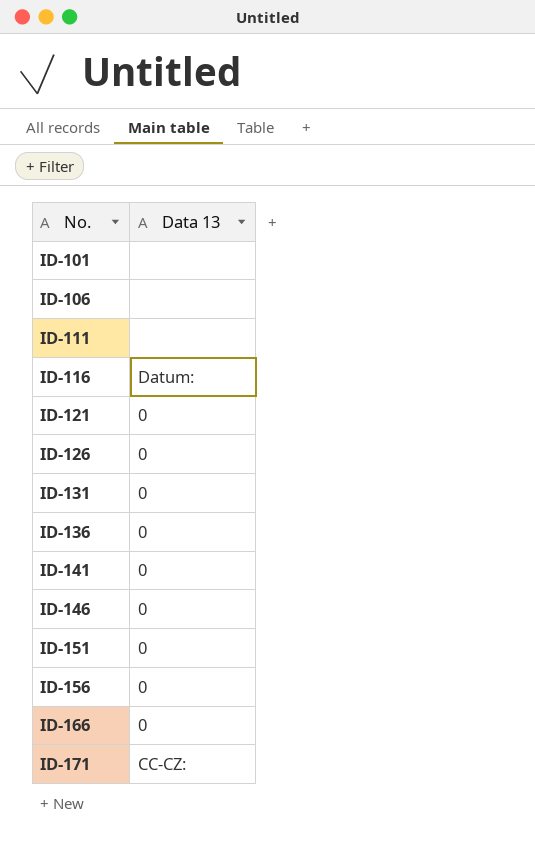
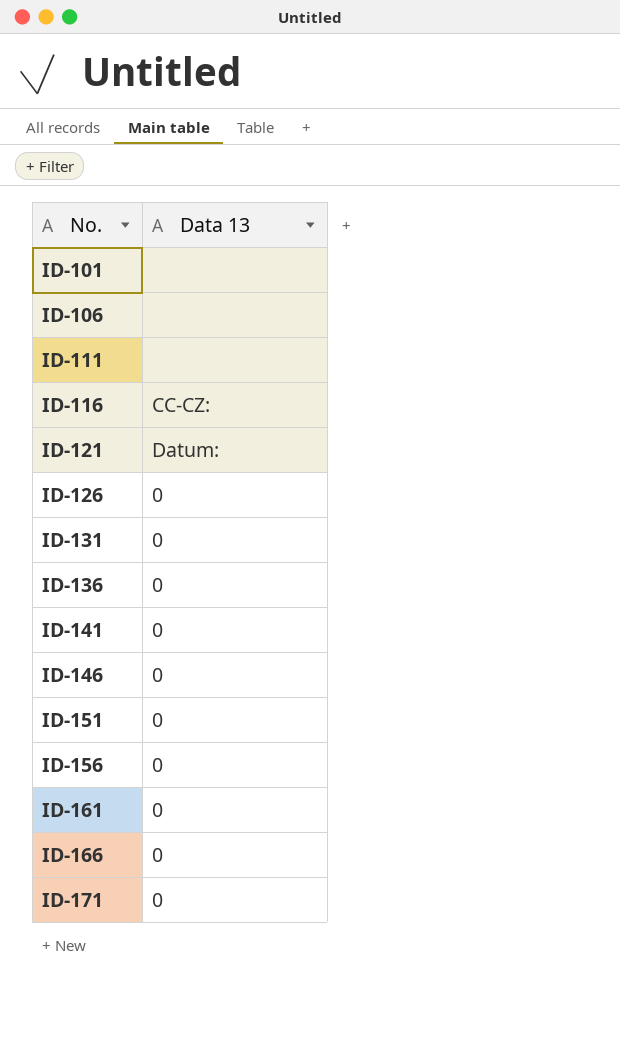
ID-116 | Data 13: Datum: -> CC-CZ:
ID-121 | Data 13: 0 -> Datum:
row ID-161: none -> 0
ID-171 | Data 13: CC-CZ: -> 0

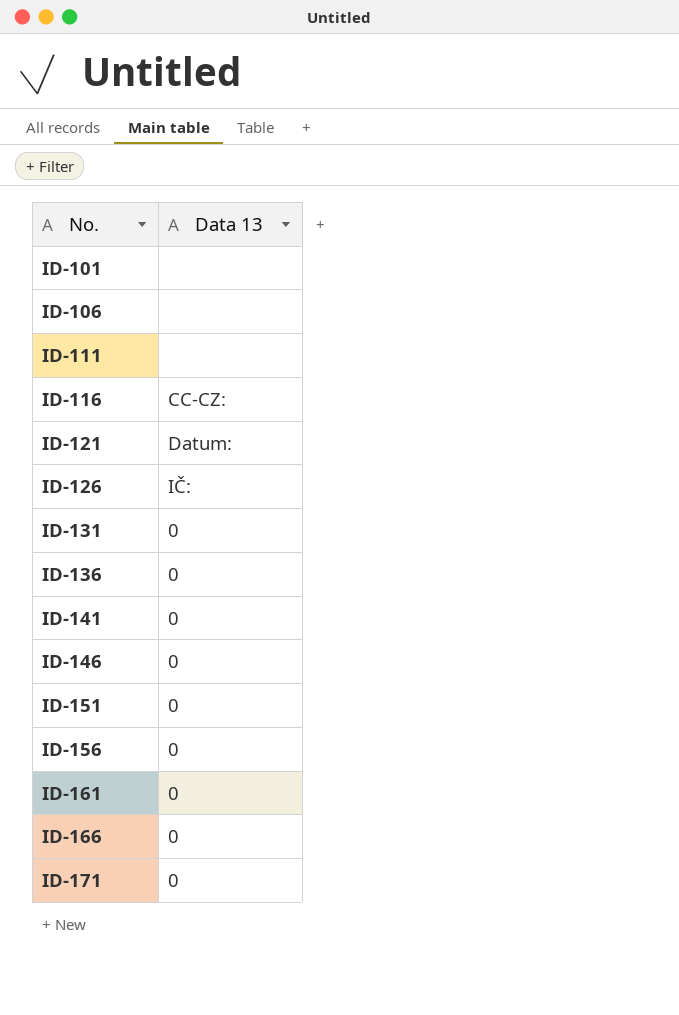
ID-126 | Data 13: 0 -> IČ:

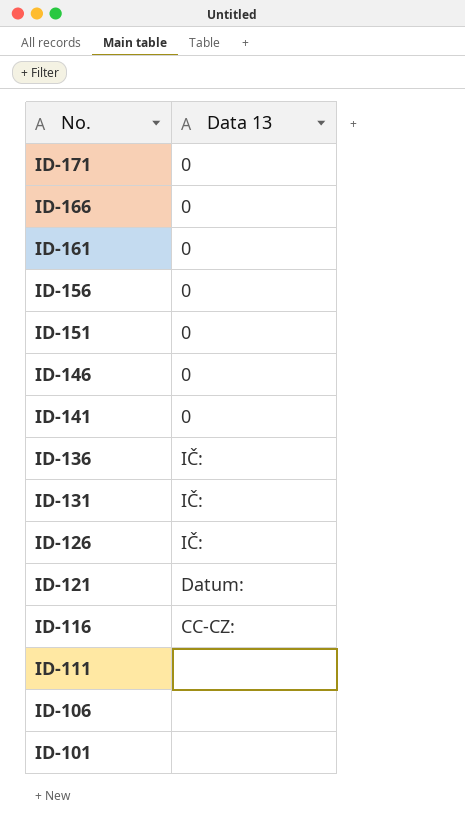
row order: No. ascending -> No. descending
ID-136 | Data 13: 0 -> IČ:
ID-131 | Data 13: 0 -> IČ:

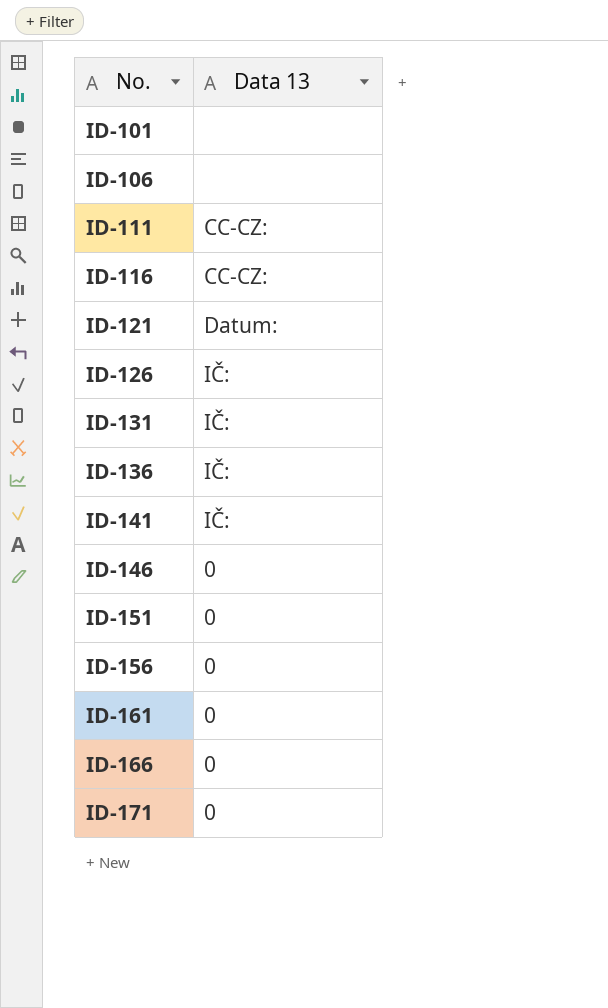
row order: No. descending -> No. ascending
ID-111 | Data 13: none -> CC-CZ:
ID-141 | Data 13: 0 -> IČ:

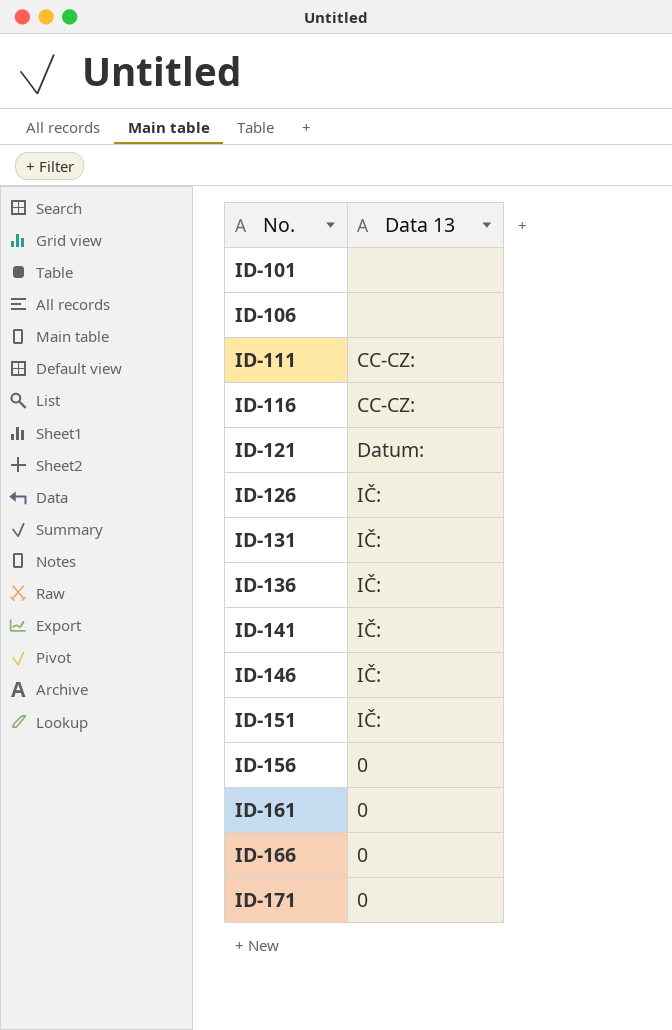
ID-146 | Data 13: 0 -> IČ:
ID-151 | Data 13: 0 -> IČ:

